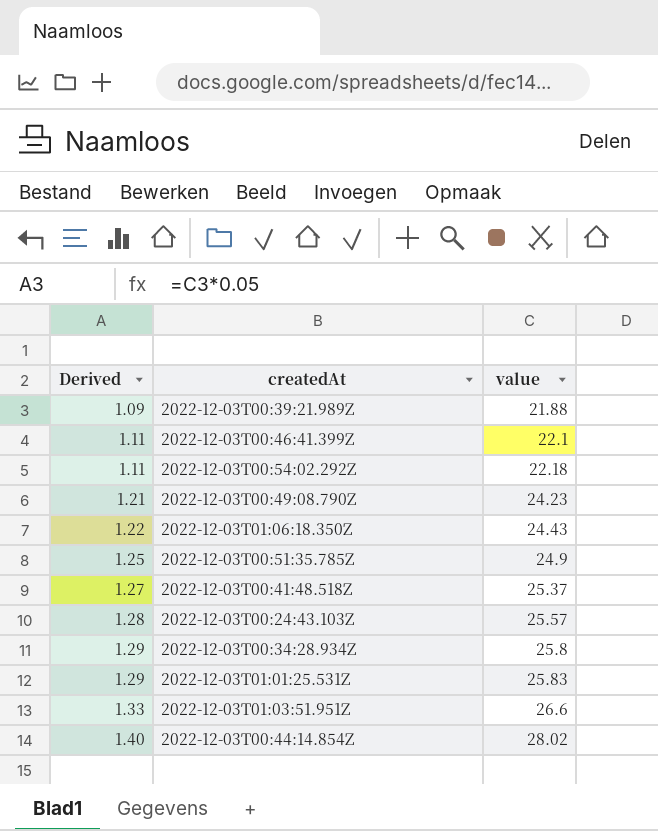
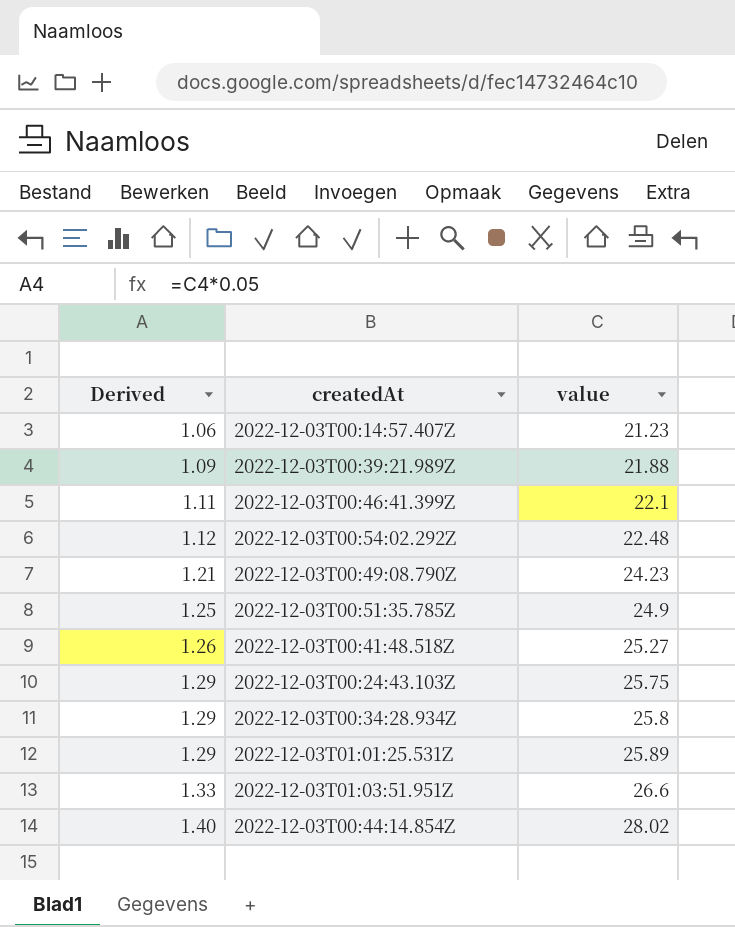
row 2022-12-03T01:06:18.350Z: 1.22 | 24.43 -> none
row 2022-12-03T00:14:57.407Z: none -> 1.06 | 21.23
2022-12-03T00:54:02.292Z | Derived: 1.11 -> 1.12
2022-12-03T00:54:02.292Z | value: 22.18 -> 22.48
2022-12-03T00:41:48.518Z | Derived: 1.27 -> 1.26
2022-12-03T00:41:48.518Z | value: 25.37 -> 25.27
2022-12-03T00:24:43.103Z | Derived: 1.28 -> 1.29
2022-12-03T00:24:43.103Z | value: 25.57 -> 25.75
2022-12-03T01:01:25.531Z | value: 25.83 -> 25.89

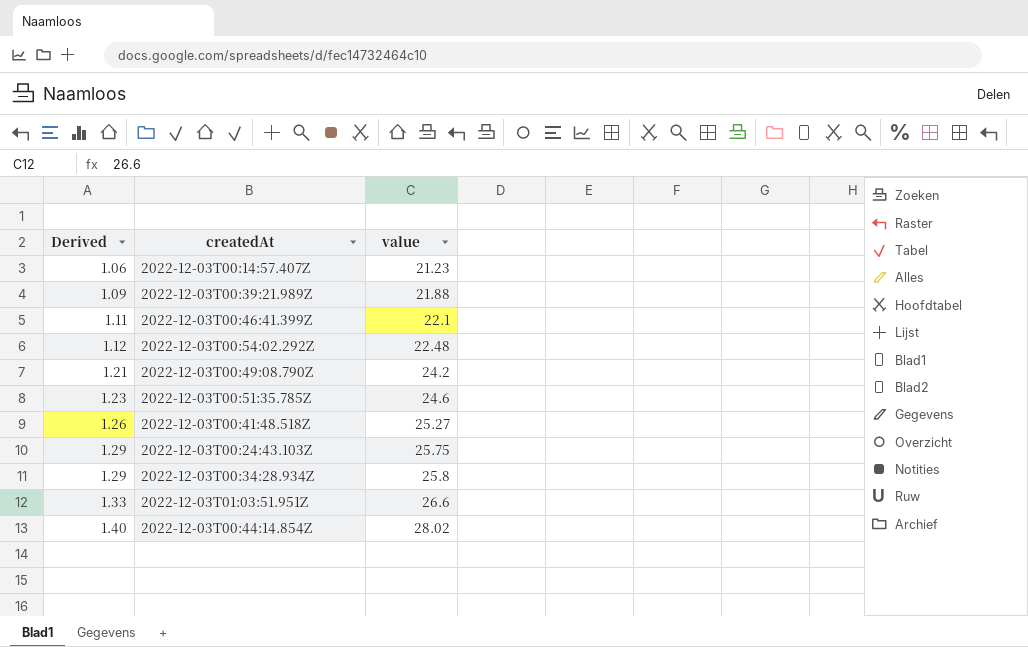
row 2022-12-03T01:01:25.531Z: 1.29 | 25.89 -> none
2022-12-03T00:49:08.790Z | value: 24.23 -> 24.2
2022-12-03T00:51:35.785Z | Derived: 1.25 -> 1.23
2022-12-03T00:51:35.785Z | value: 24.9 -> 24.6

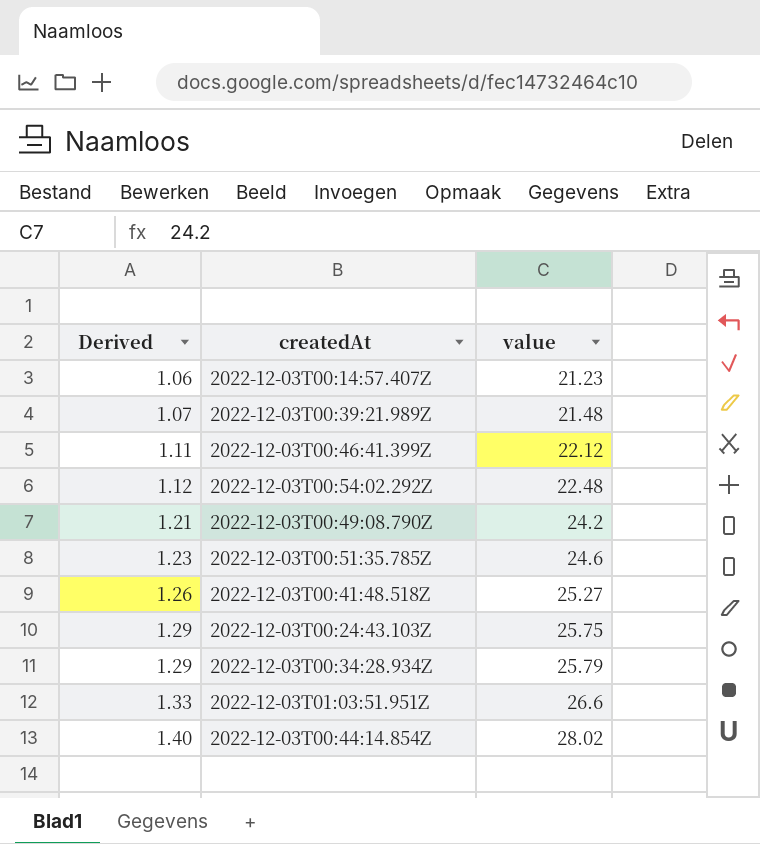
2022-12-03T00:39:21.989Z | Derived: 1.09 -> 1.07
2022-12-03T00:39:21.989Z | value: 21.88 -> 21.48
2022-12-03T00:46:41.399Z | value: 22.1 -> 22.12
2022-12-03T00:34:28.934Z | value: 25.8 -> 25.79

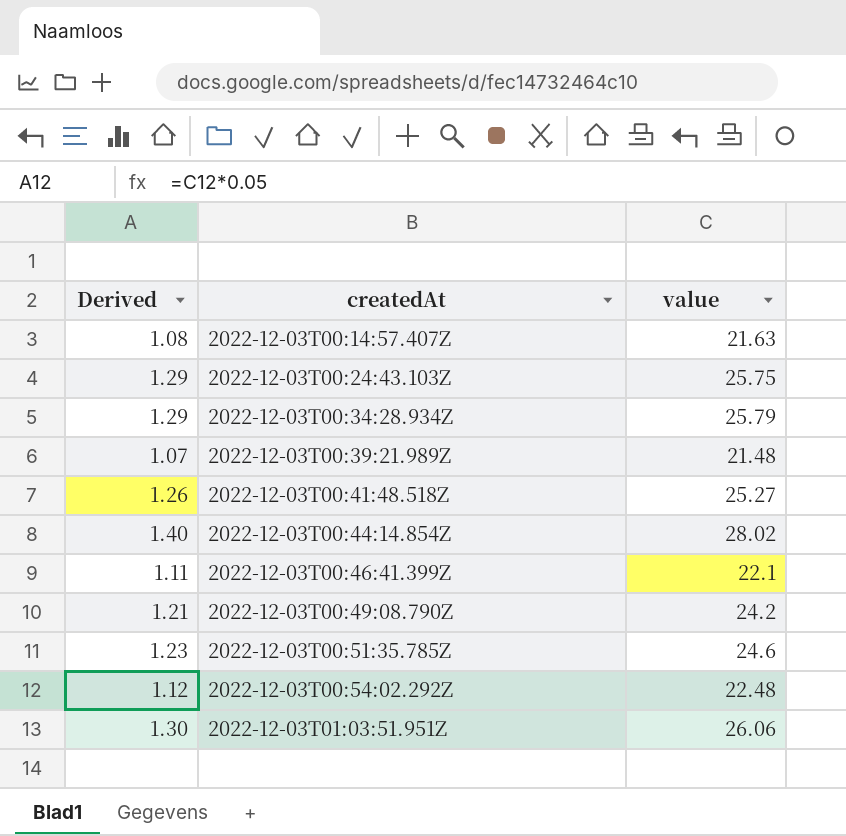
row order: Derived ascending -> createdAt ascending
2022-12-03T00:14:57.407Z | Derived: 1.06 -> 1.08
2022-12-03T00:14:57.407Z | value: 21.23 -> 21.63
2022-12-03T00:46:41.399Z | value: 22.12 -> 22.1
2022-12-03T01:03:51.951Z | Derived: 1.33 -> 1.30
2022-12-03T01:03:51.951Z | value: 26.6 -> 26.06

